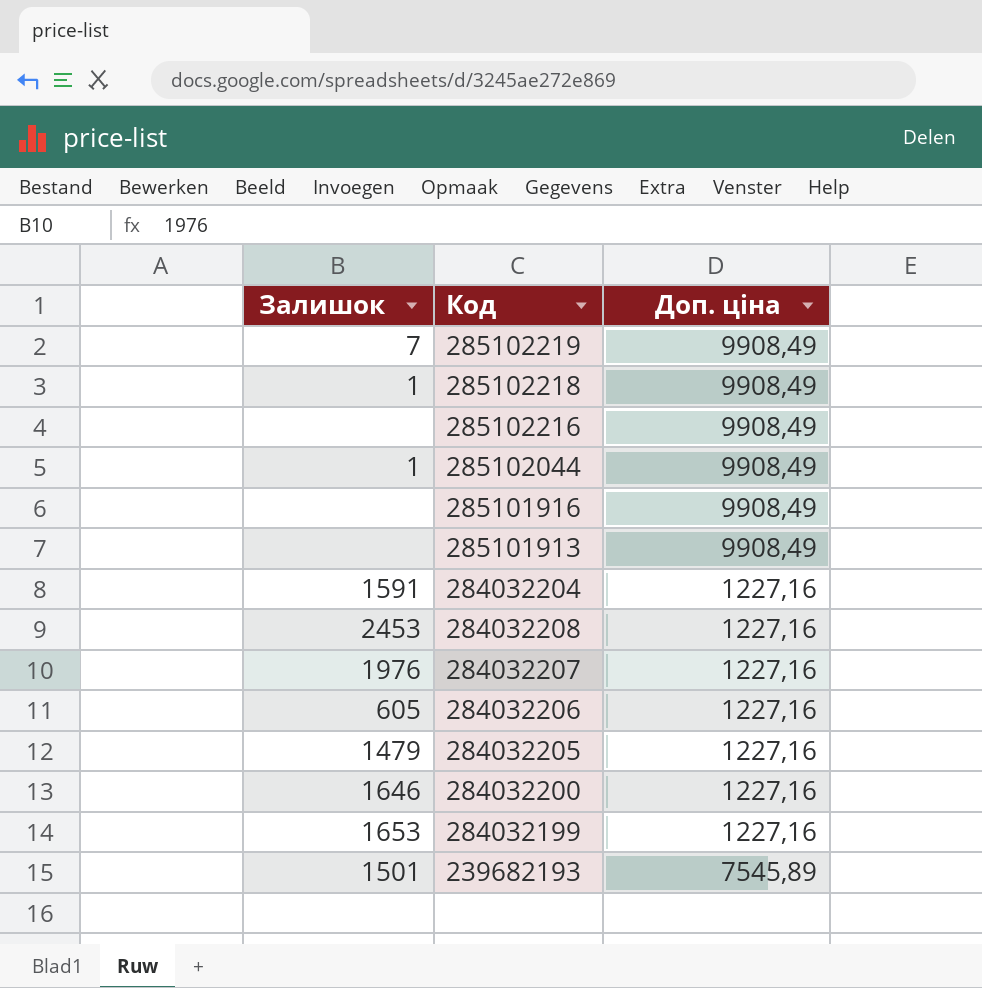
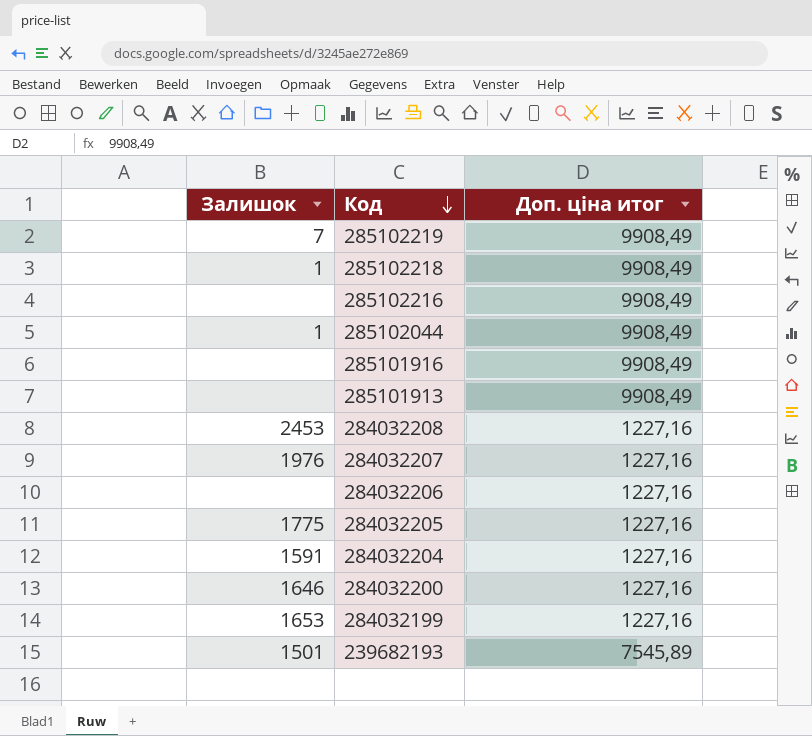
row order: none -> Код descending
column name: Доп. ціна -> Доп. ціна итог
284032206 | Залишок: 605 -> none
284032205 | Залишок: 1479 -> 1775

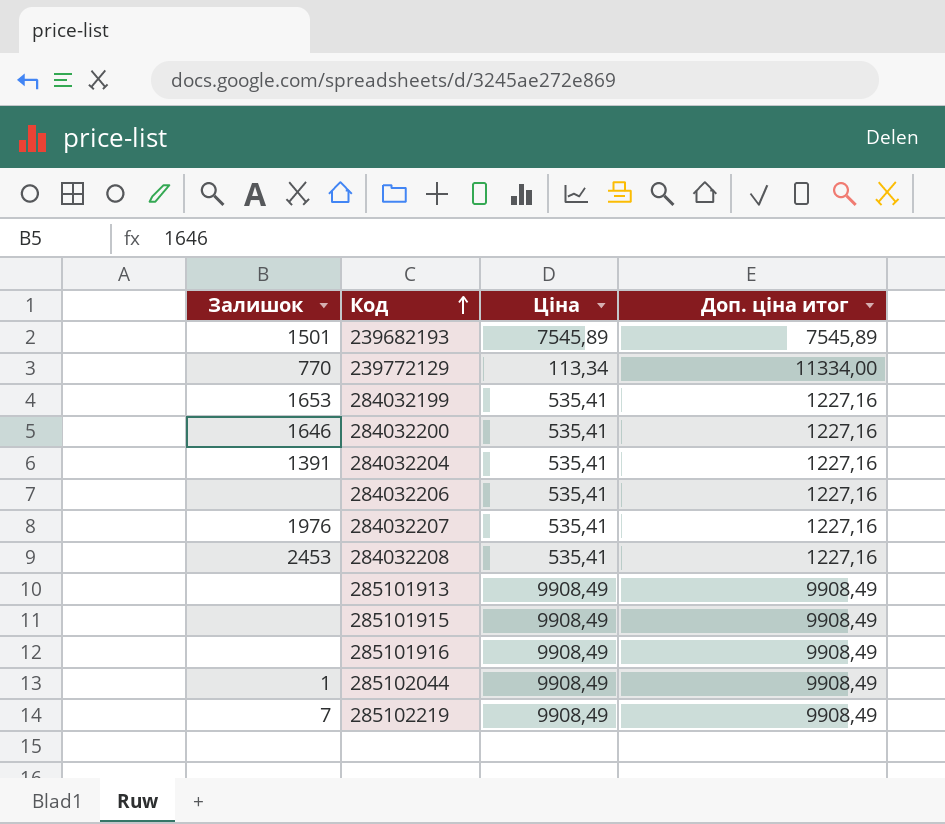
row order: Код descending -> Код ascending
column Ціна | position: none -> 3
row 285102218: 1 | 9908,49 -> none
row 285102216: none | 9908,49 -> none
row 284032205: 1775 | 1227,16 -> none
row 239772129: none -> 770 | 113,34 | 11334,00
284032204 | Залишок: 1591 -> 1391
row 285101915: none -> none | 9908,49 | 9908,49

